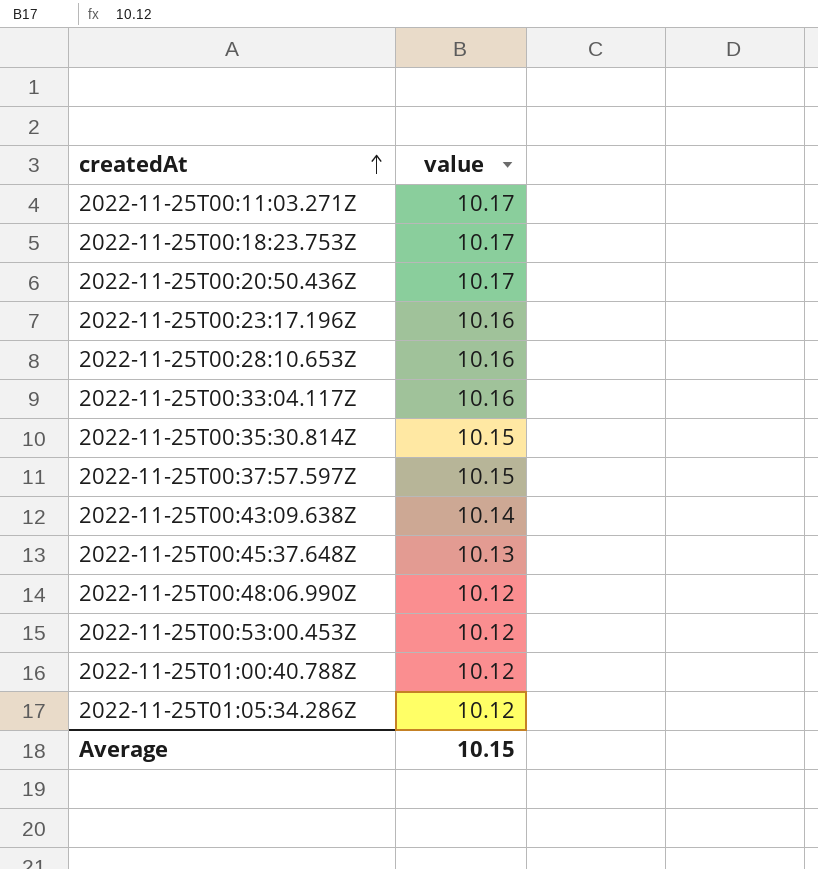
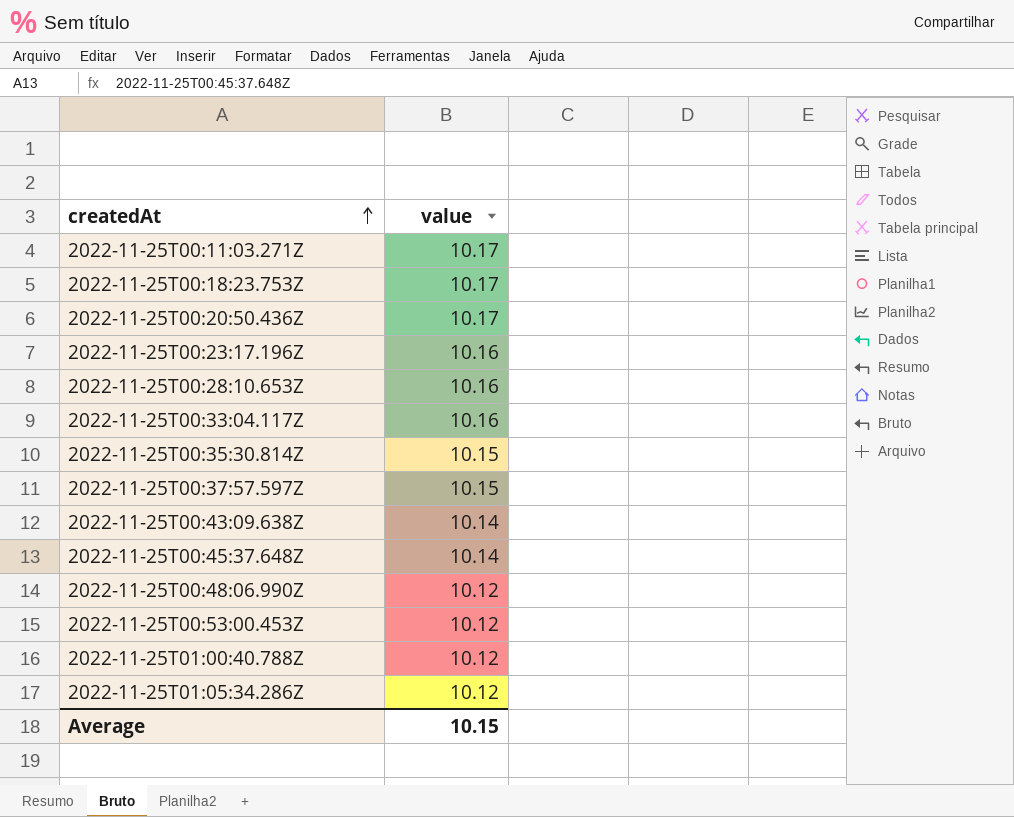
2022-11-25T00:45:37.648Z | value: 10.13 -> 10.14

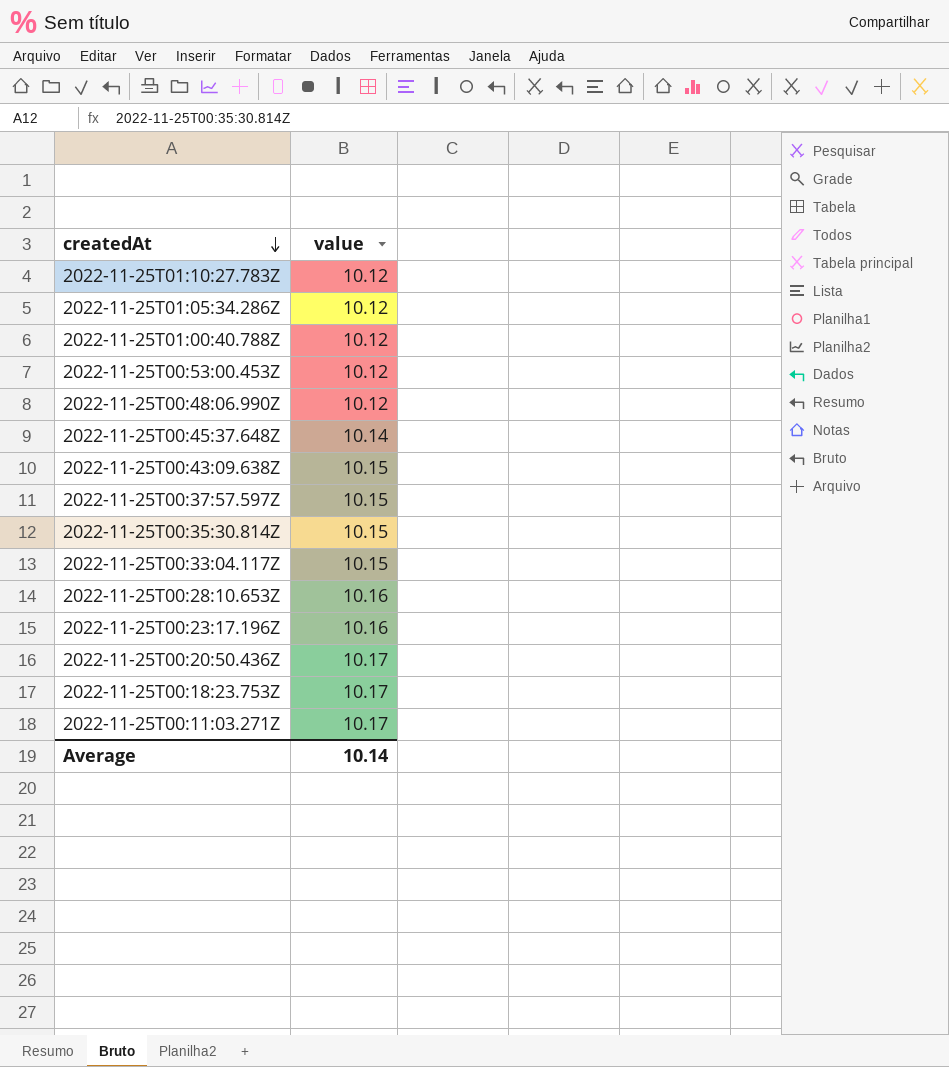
row order: createdAt ascending -> createdAt descending
row 2022-11-25T01:10:27.783Z: none -> 10.12
2022-11-25T00:43:09.638Z | value: 10.14 -> 10.15
2022-11-25T00:33:04.117Z | value: 10.16 -> 10.15
Average | value: 10.15 -> 10.14

